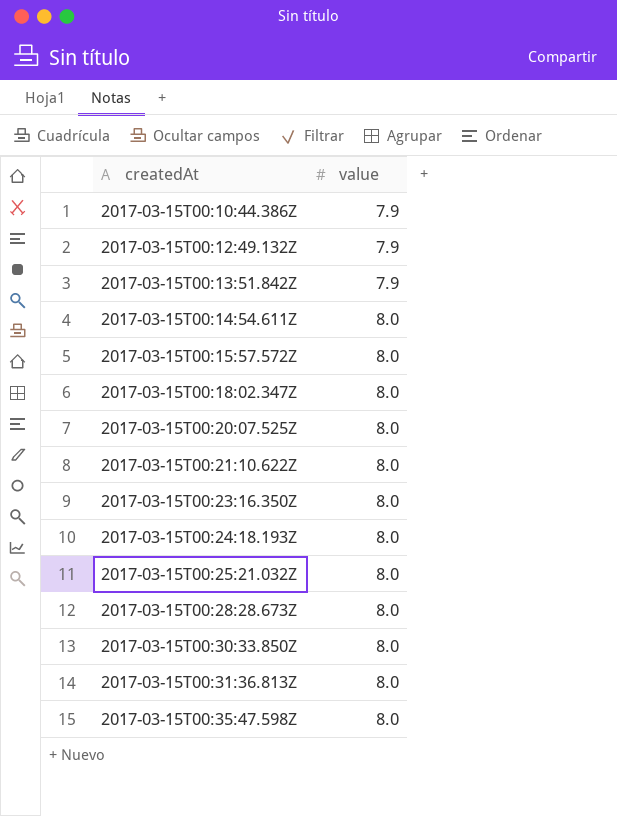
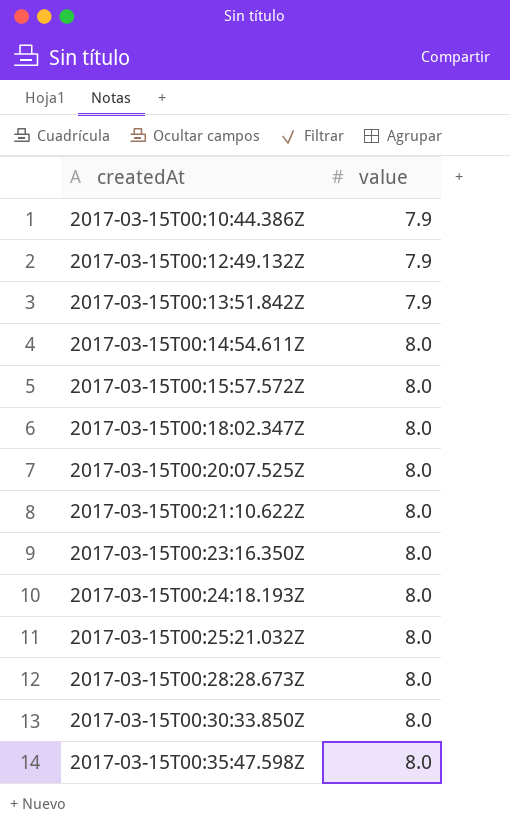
row 2017-03-15T00:31:36.813Z: 8.0 -> none

